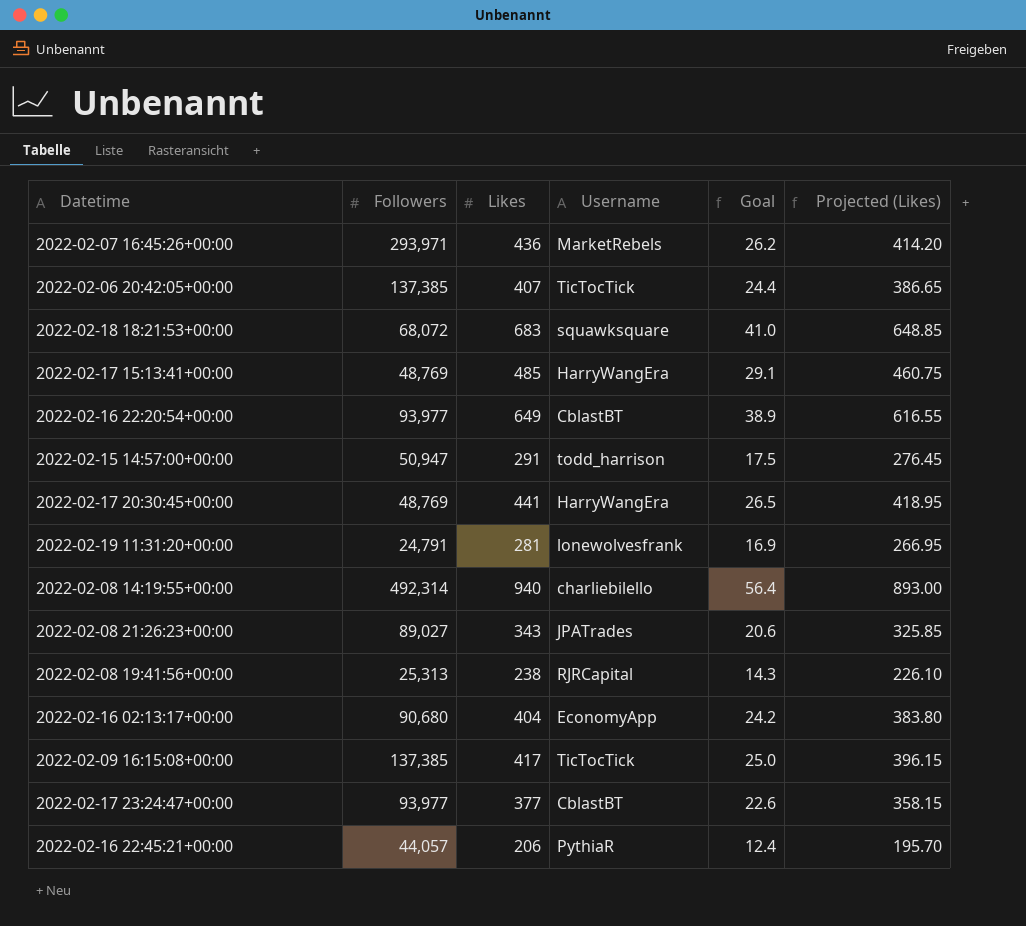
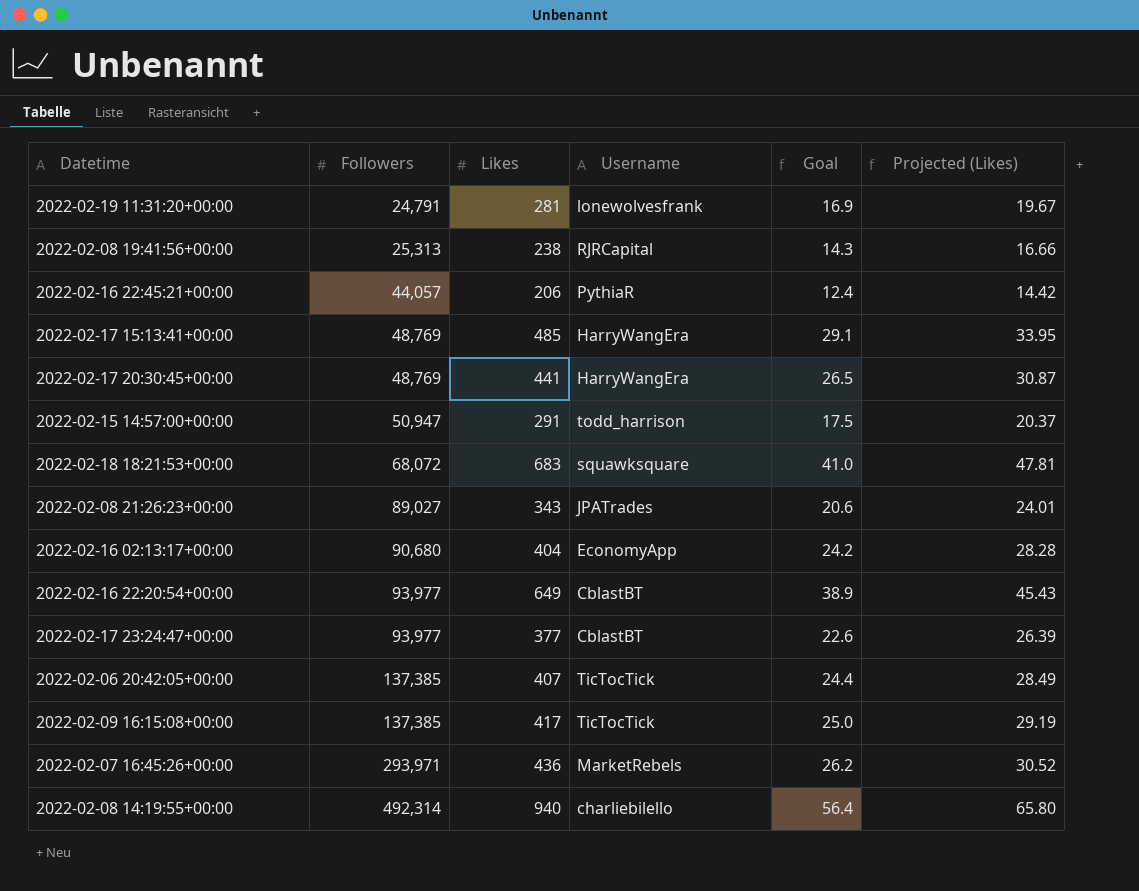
row order: none -> Followers ascending
column Projected (Likes) | formula: [Likes] * 0.95 -> [Likes] * 0.07

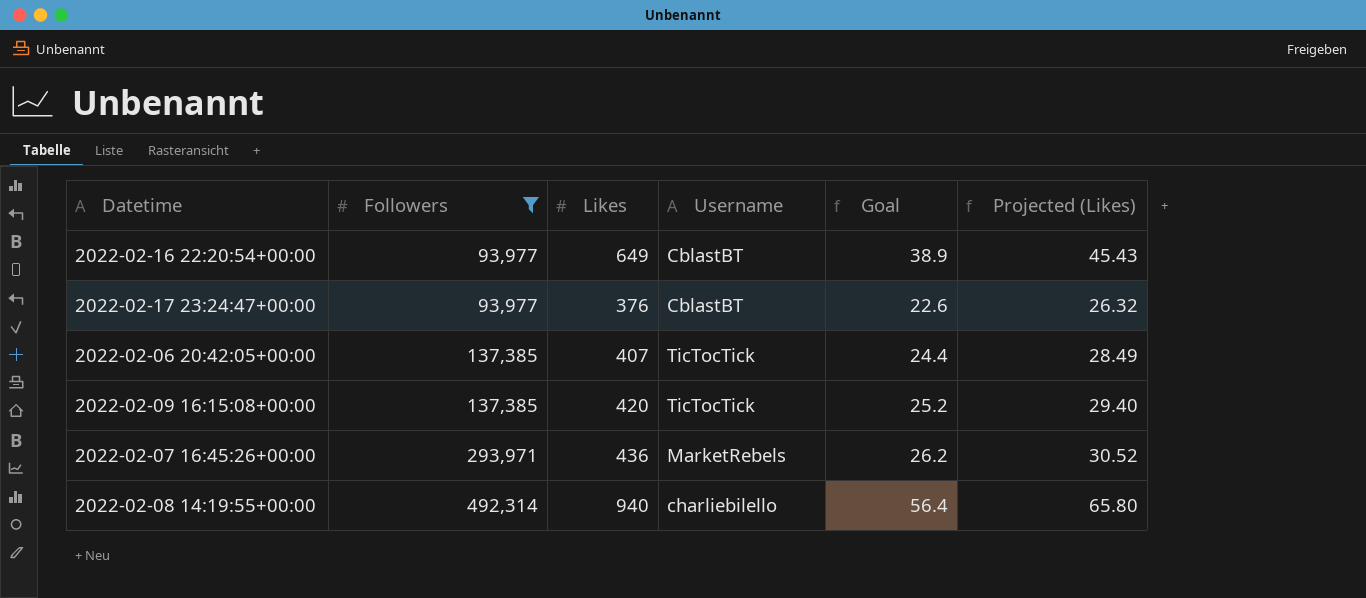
filter: none -> Followers >= 93,977
2022-02-17 23:24:47+00:00 | Likes: 377 -> 376
2022-02-17 23:24:47+00:00 | Projected (Likes): 26.39 -> 26.32
2022-02-09 16:15:08+00:00 | Likes: 417 -> 420
2022-02-09 16:15:08+00:00 | Goal: 25.0 -> 25.2
2022-02-09 16:15:08+00:00 | Projected (Likes): 29.19 -> 29.40

